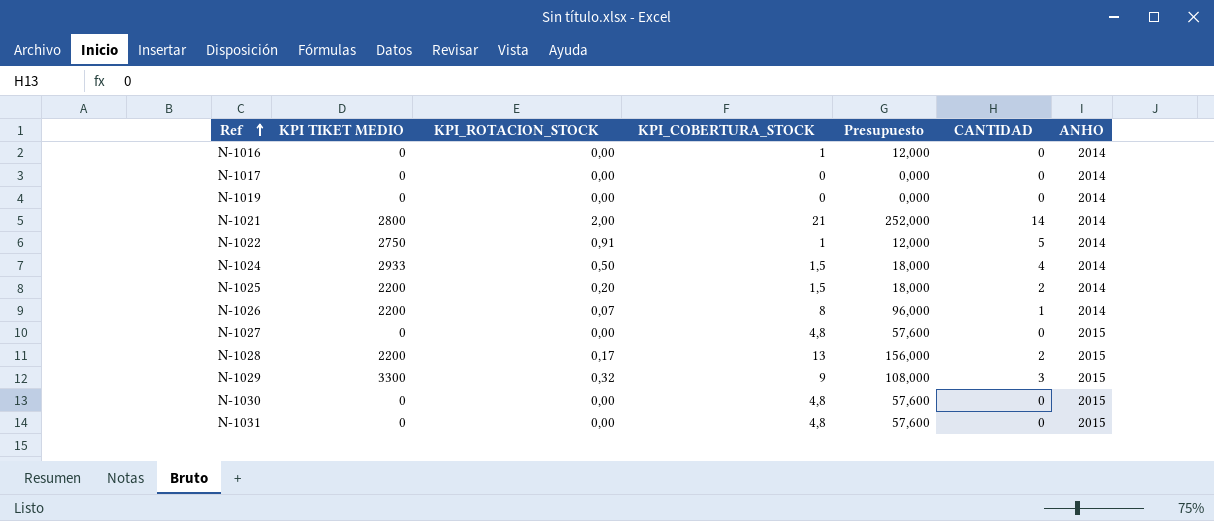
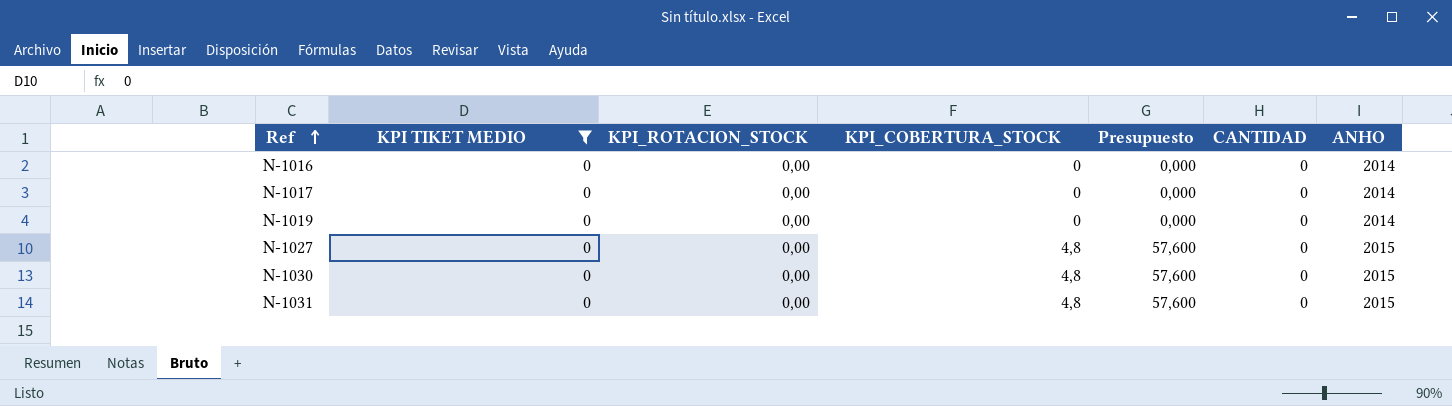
filter: none -> KPI TIKET MEDIO = 0
N-1016 | KPI_COBERTURA_STOCK: 1 -> 0
N-1016 | Presupuesto: 12,000 -> 0,000

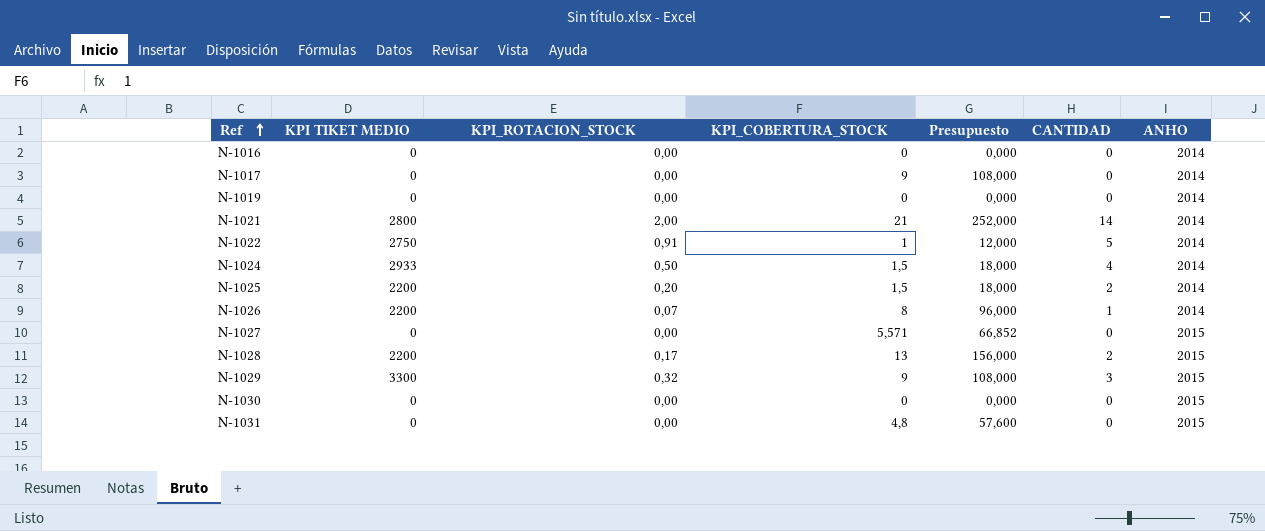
filter: KPI TIKET MEDIO = 0 -> none
N-1017 | KPI_COBERTURA_STOCK: 0 -> 9
N-1017 | Presupuesto: 0,000 -> 108,000
N-1027 | KPI_COBERTURA_STOCK: 4,8 -> 5,571
N-1027 | Presupuesto: 57,600 -> 66,852
N-1030 | KPI_COBERTURA_STOCK: 4,8 -> 0
N-1030 | Presupuesto: 57,600 -> 0,000

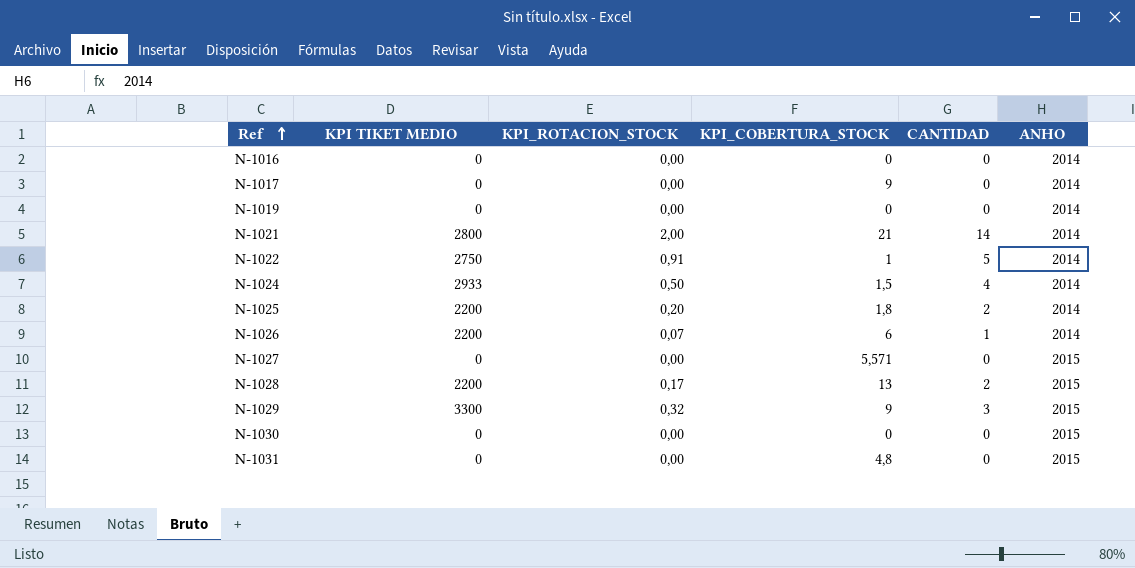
column Presupuesto | formula: [KPI_COBERTURA_STOCK] * 12 -> none
N-1025 | KPI_COBERTURA_STOCK: 1,5 -> 1,8
N-1026 | KPI_COBERTURA_STOCK: 8 -> 6

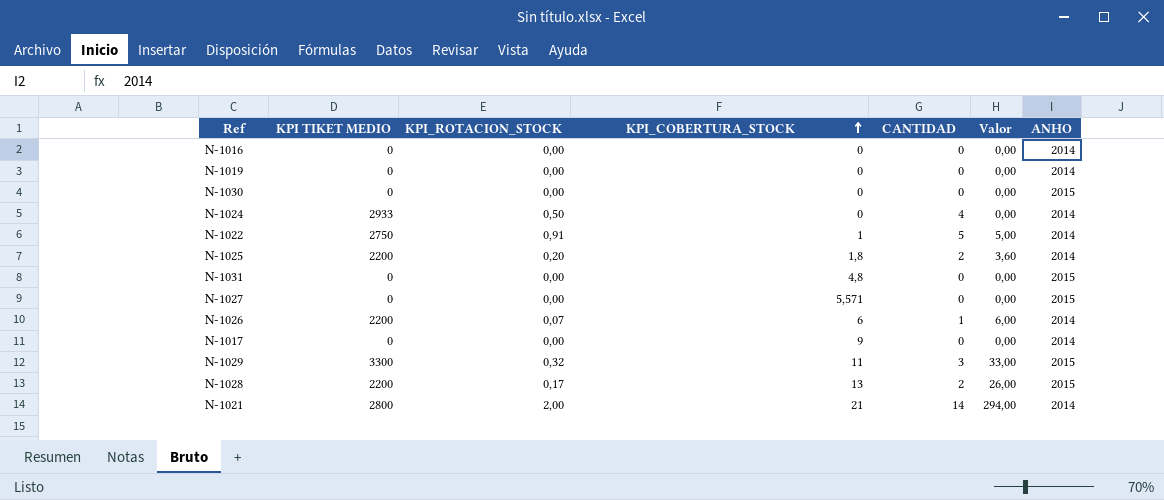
row order: Ref ascending -> KPI_COBERTURA_STOCK ascending
column Valor | formula: none -> [KPI_COBERTURA_STOCK] * [CANTIDAD]
N-1024 | KPI_COBERTURA_STOCK: 1,5 -> 0
N-1029 | KPI_COBERTURA_STOCK: 9 -> 11

